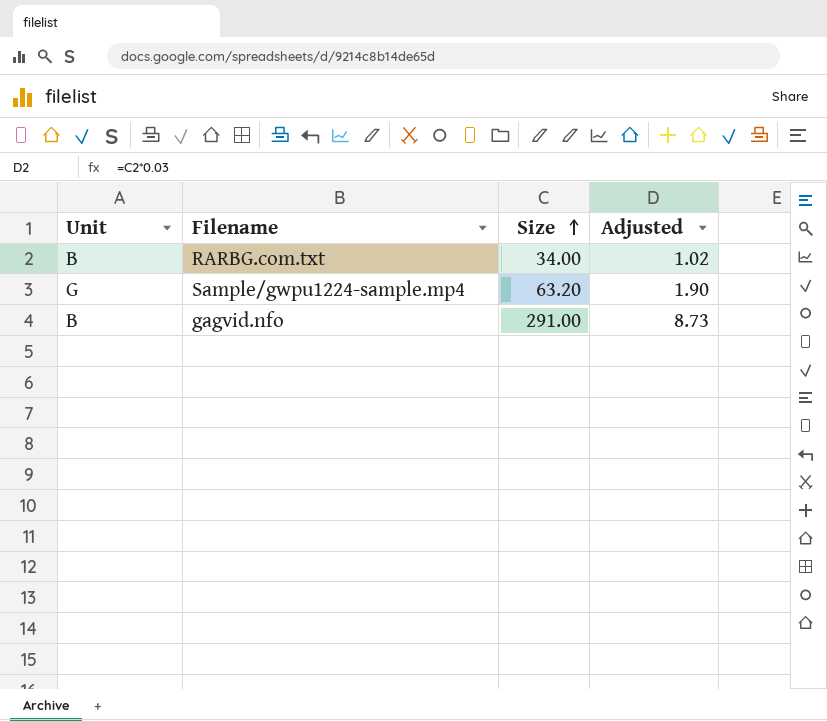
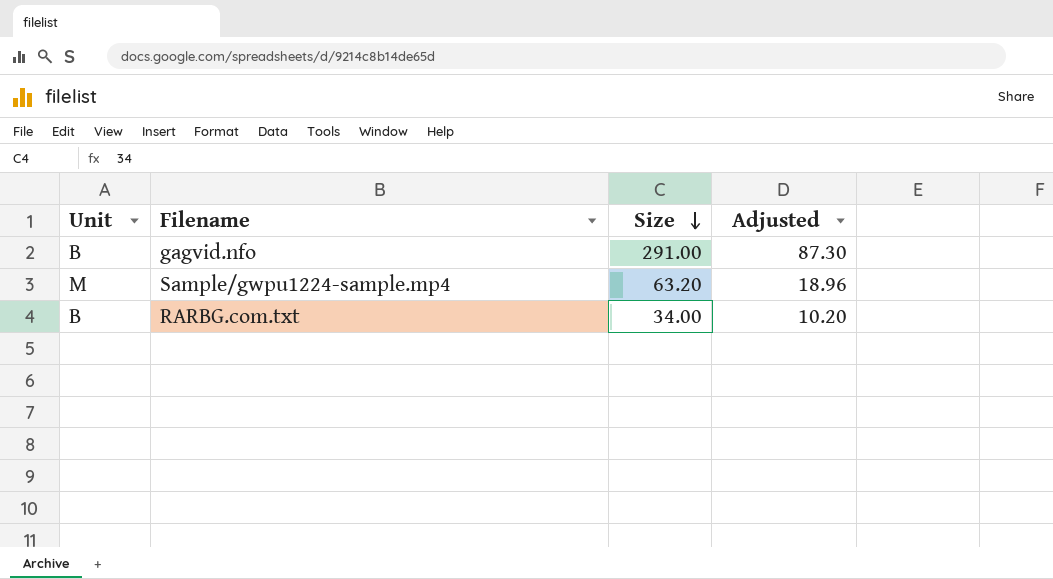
row order: Size ascending -> Size descending
column Adjusted | formula: [Size] * 0.03 -> [Size] * 0.3
Sample/gwpu1224-sample.mp4 | Unit: G -> M

